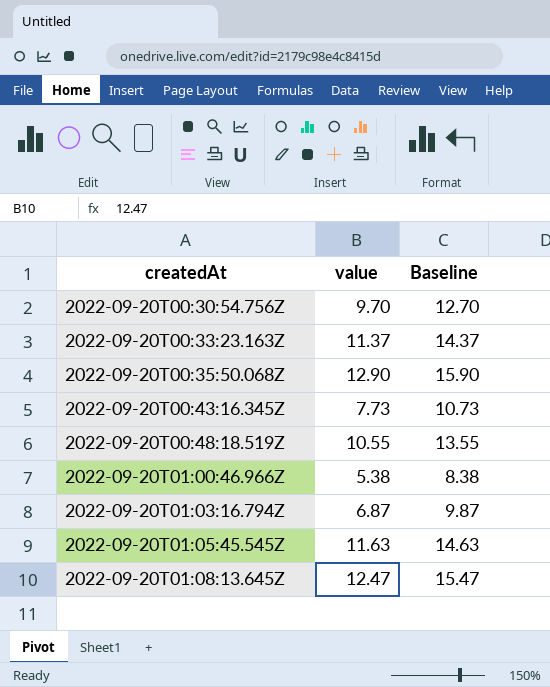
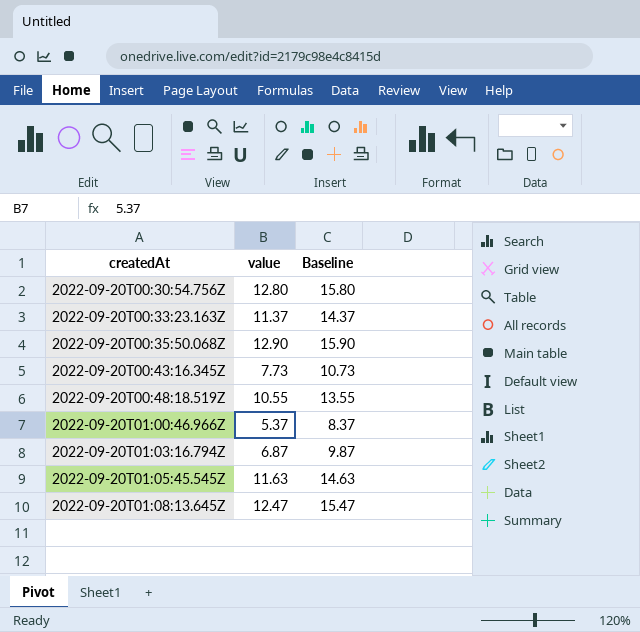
2022-09-20T00:30:54.756Z | value: 9.70 -> 12.80
2022-09-20T00:30:54.756Z | Baseline: 12.70 -> 15.80
2022-09-20T01:00:46.966Z | value: 5.38 -> 5.37
2022-09-20T01:00:46.966Z | Baseline: 8.38 -> 8.37

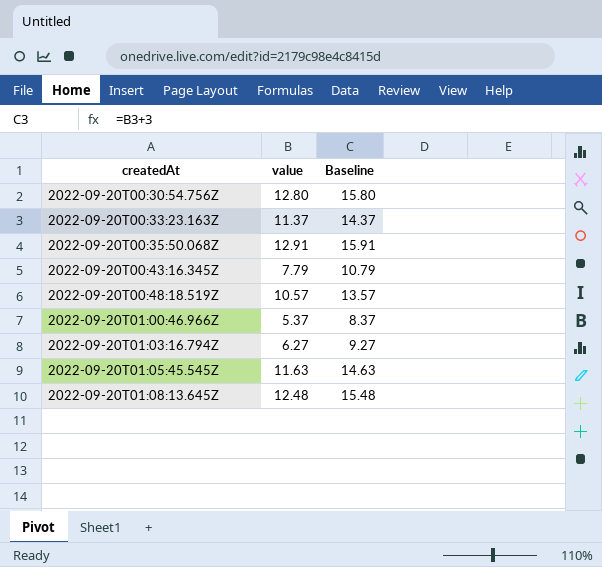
2022-09-20T00:35:50.068Z | value: 12.90 -> 12.91
2022-09-20T00:35:50.068Z | Baseline: 15.90 -> 15.91
2022-09-20T00:43:16.345Z | value: 7.73 -> 7.79
2022-09-20T00:43:16.345Z | Baseline: 10.73 -> 10.79
2022-09-20T00:48:18.519Z | value: 10.55 -> 10.57
2022-09-20T00:48:18.519Z | Baseline: 13.55 -> 13.57
2022-09-20T01:03:16.794Z | value: 6.87 -> 6.27
2022-09-20T01:03:16.794Z | Baseline: 9.87 -> 9.27
2022-09-20T01:08:13.645Z | value: 12.47 -> 12.48
2022-09-20T01:08:13.645Z | Baseline: 15.47 -> 15.48

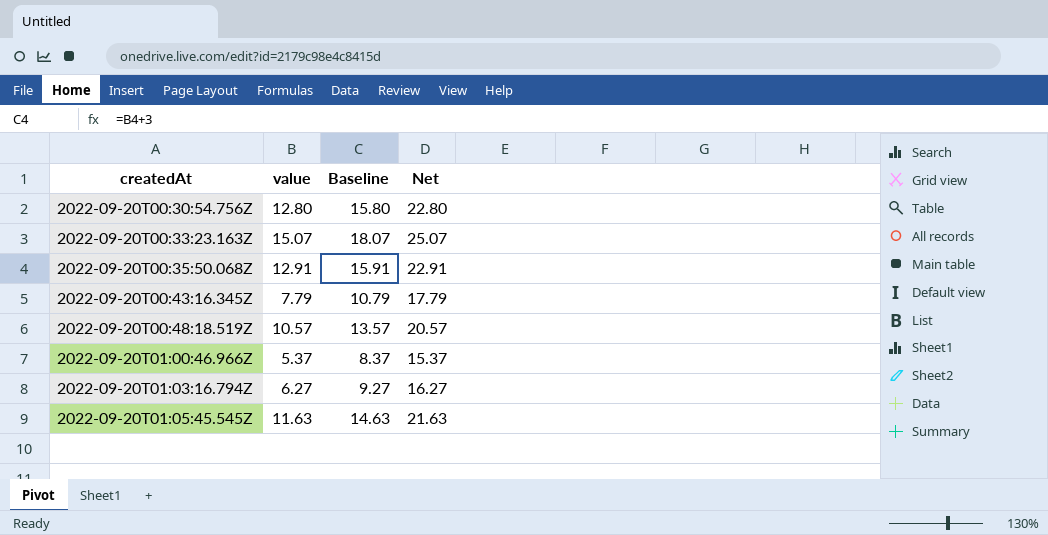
column Net | formula: none -> [value] + 10
row 2022-09-20T01:08:13.645Z: 12.48 | 15.48 -> none
2022-09-20T00:33:23.163Z | value: 11.37 -> 15.07
2022-09-20T00:33:23.163Z | Baseline: 14.37 -> 18.07

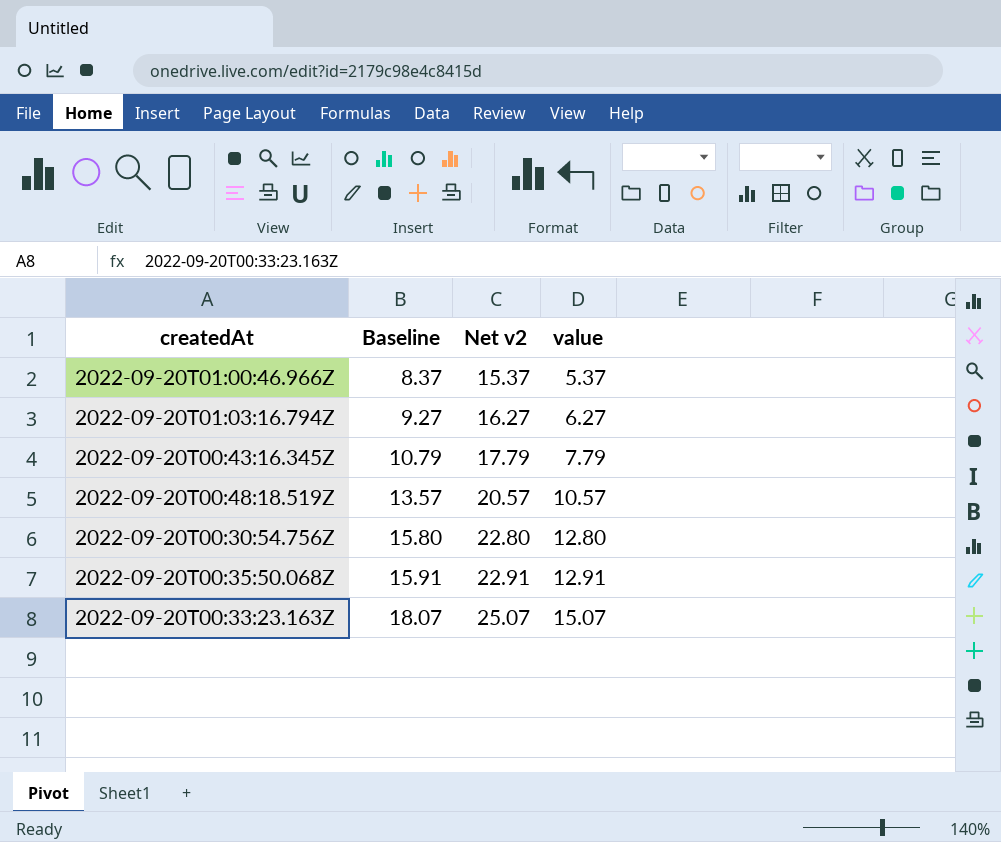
row order: createdAt ascending -> Baseline ascending
column name: Net -> Net v2
column value | position: 2 -> 4
row 2022-09-20T01:05:45.545Z: 11.63 | 14.63 | 21.63 -> none

